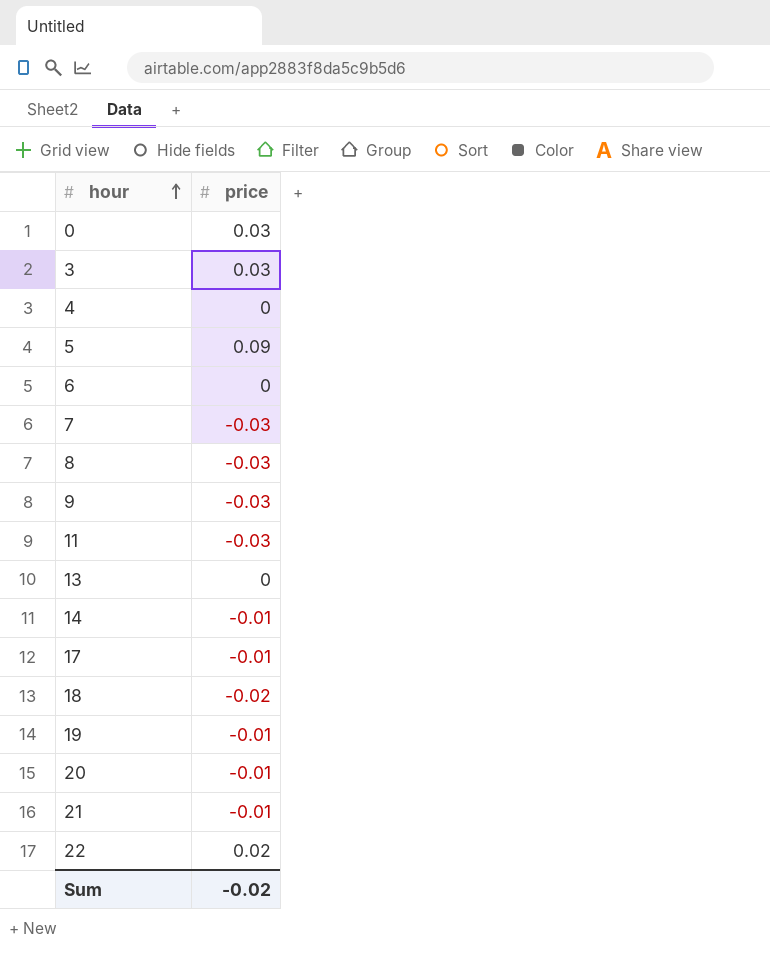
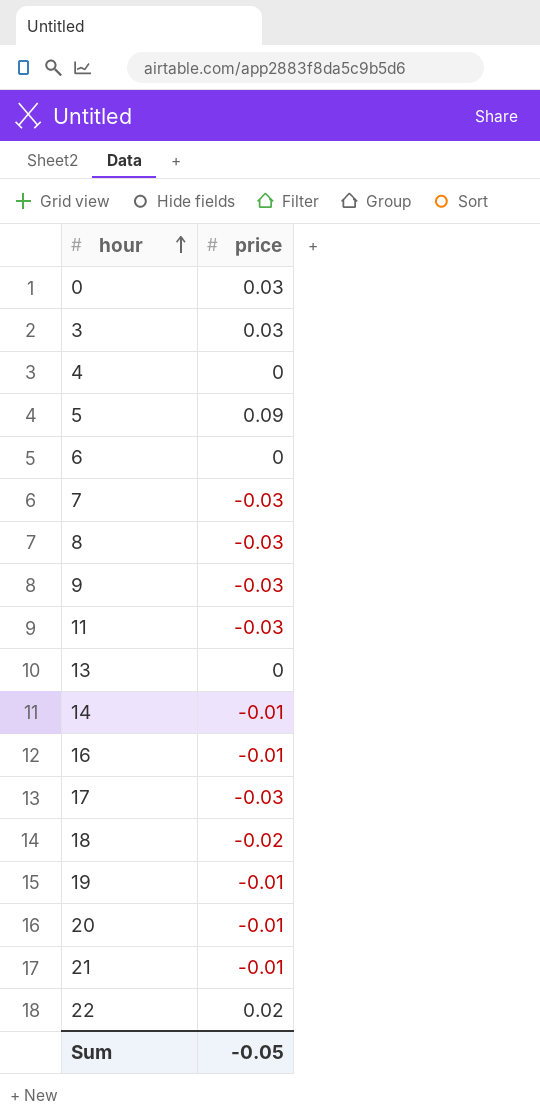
row 16: none -> -0.01
17 | price: -0.01 -> -0.03
Sum | price: -0.02 -> -0.05

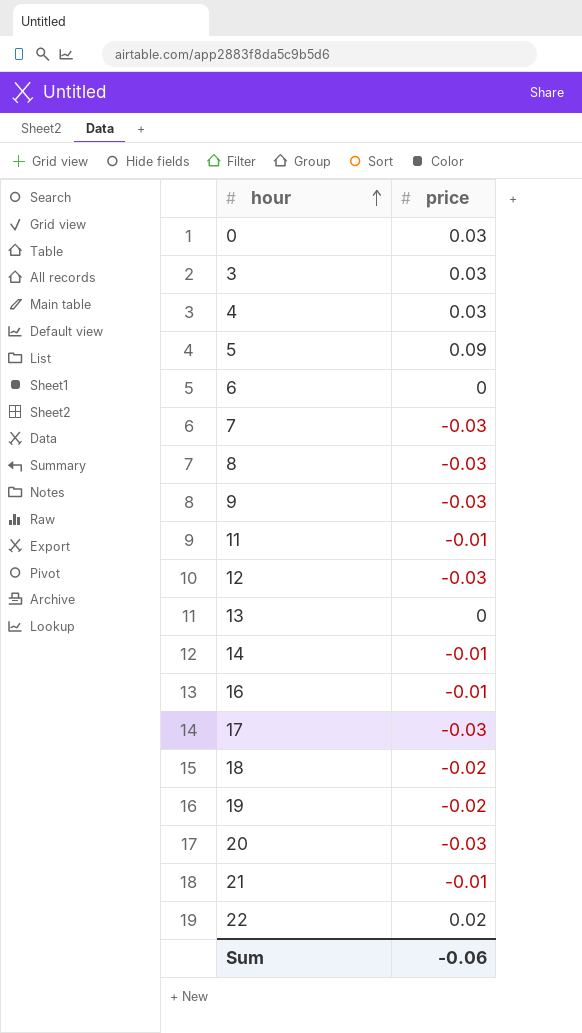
4 | price: 0 -> 0.03
11 | price: -0.03 -> -0.01
row 12: none -> -0.03
19 | price: -0.01 -> -0.02
20 | price: -0.01 -> -0.03
Sum | price: -0.05 -> -0.06

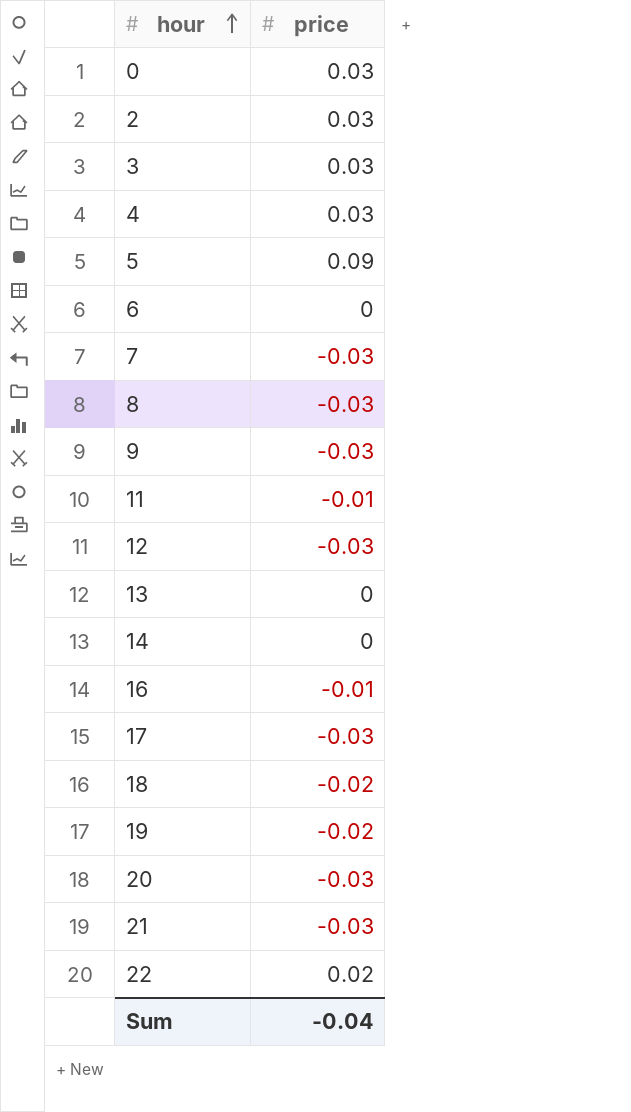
row 2: none -> 0.03
14 | price: -0.01 -> 0
21 | price: -0.01 -> -0.03
Sum | price: -0.06 -> -0.04

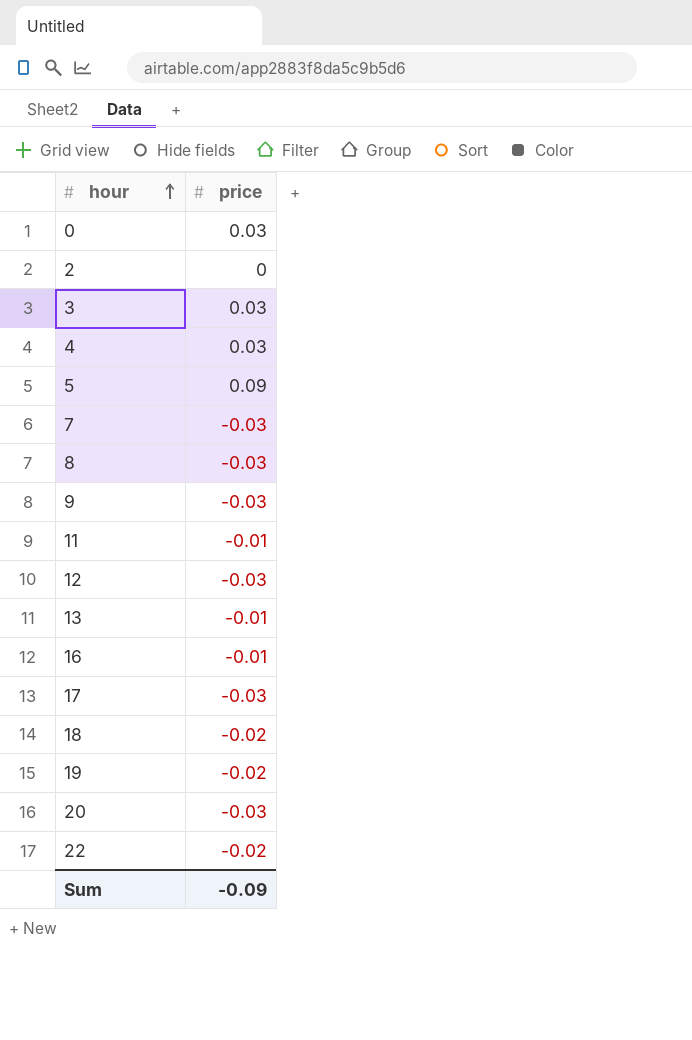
row 6: 0 -> none
row 14: 0 -> none
row 21: -0.03 -> none
2 | price: 0.03 -> 0
13 | price: 0 -> -0.01
22 | price: 0.02 -> -0.02
Sum | price: -0.04 -> -0.09

